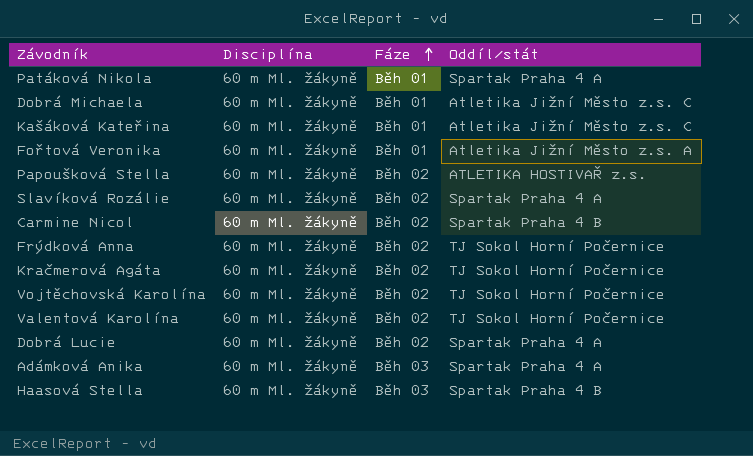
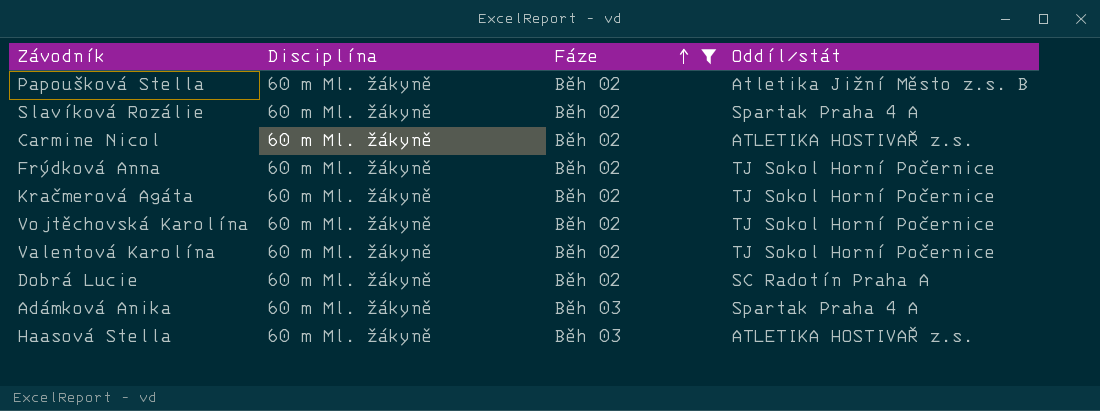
filter: none -> Fáze != Běh 01
Papoušková Stella | Oddíl/stát: ATLETIKA HOSTIVAŘ z.s. -> Atletika Jižní Město z.s. B
Carmine Nicol | Oddíl/stát: Spartak Praha 4 B -> ATLETIKA HOSTIVAŘ z.s.
Dobrá Lucie | Oddíl/stát: Spartak Praha 4 A -> SC Radotín Praha A
Haasová Stella | Oddíl/stát: Spartak Praha 4 B -> ATLETIKA HOSTIVAŘ z.s.

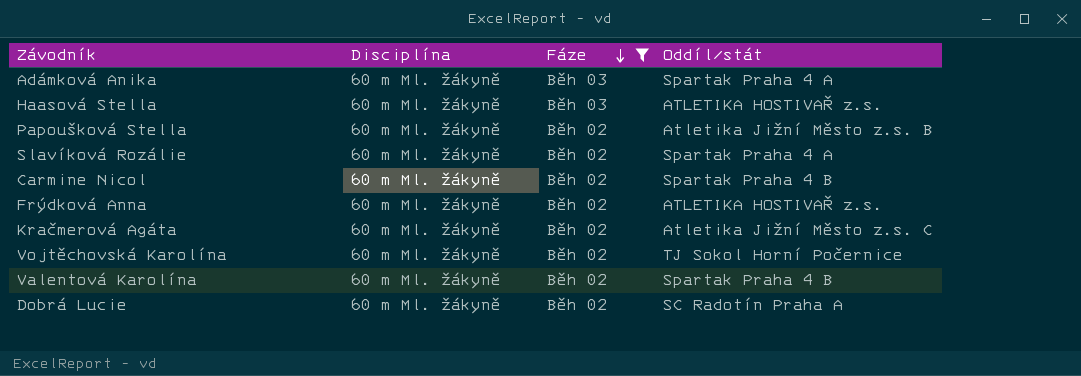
row order: Fáze ascending -> Fáze descending
Carmine Nicol | Oddíl/stát: ATLETIKA HOSTIVAŘ z.s. -> Spartak Praha 4 B
Frýdková Anna | Oddíl/stát: TJ Sokol Horní Počernice -> ATLETIKA HOSTIVAŘ z.s.
Kračmerová Agáta | Oddíl/stát: TJ Sokol Horní Počernice -> Atletika Jižní Město z.s. C
Valentová Karolína | Oddíl/stát: TJ Sokol Horní Počernice -> Spartak Praha 4 B

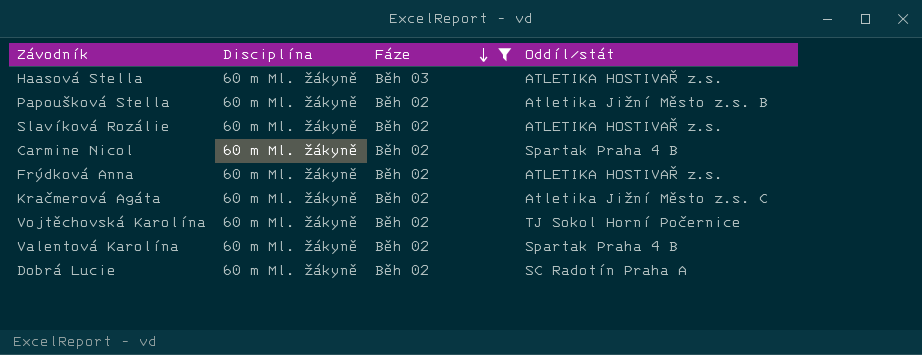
row Adámková Anika: 60 m Ml. žákyně | Běh 03 | Spartak Praha 4 A -> none
Slavíková Rozálie | Oddíl/stát: Spartak Praha 4 A -> ATLETIKA HOSTIVAŘ z.s.

